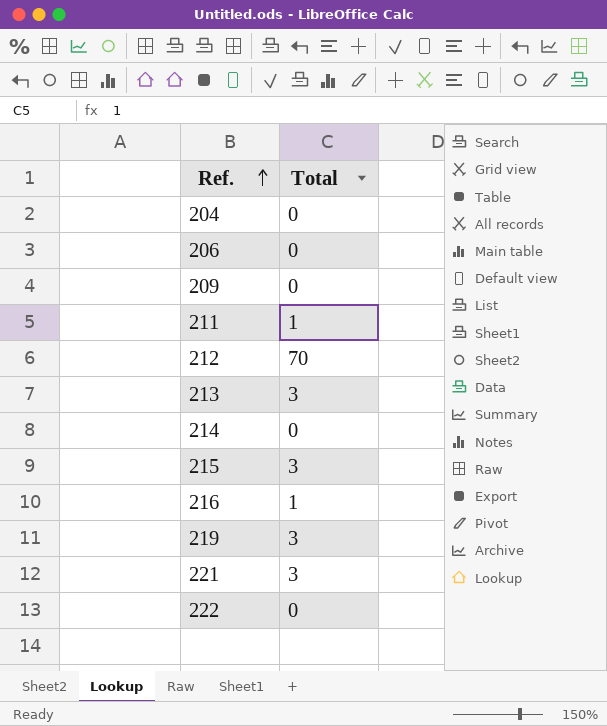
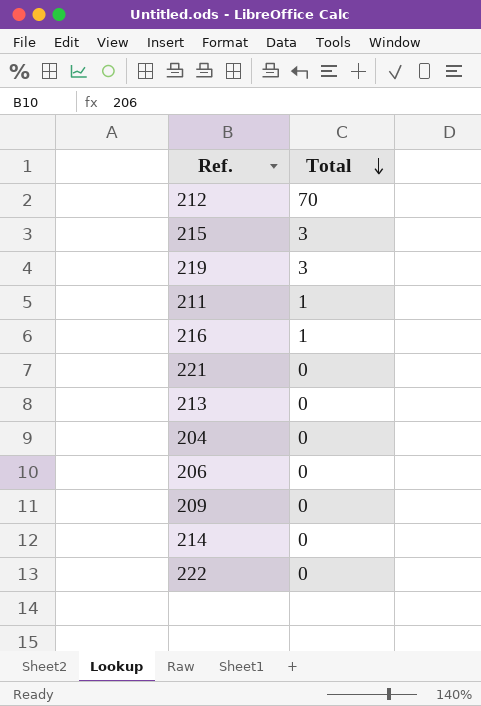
row order: Ref. ascending -> Total descending
221 | Total: 3 -> 0
213 | Total: 3 -> 0

